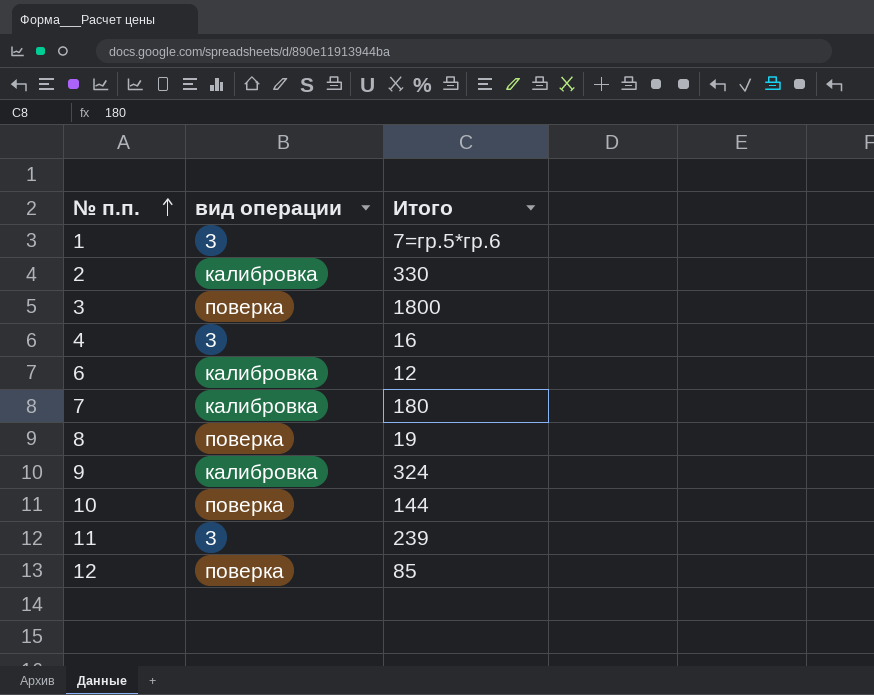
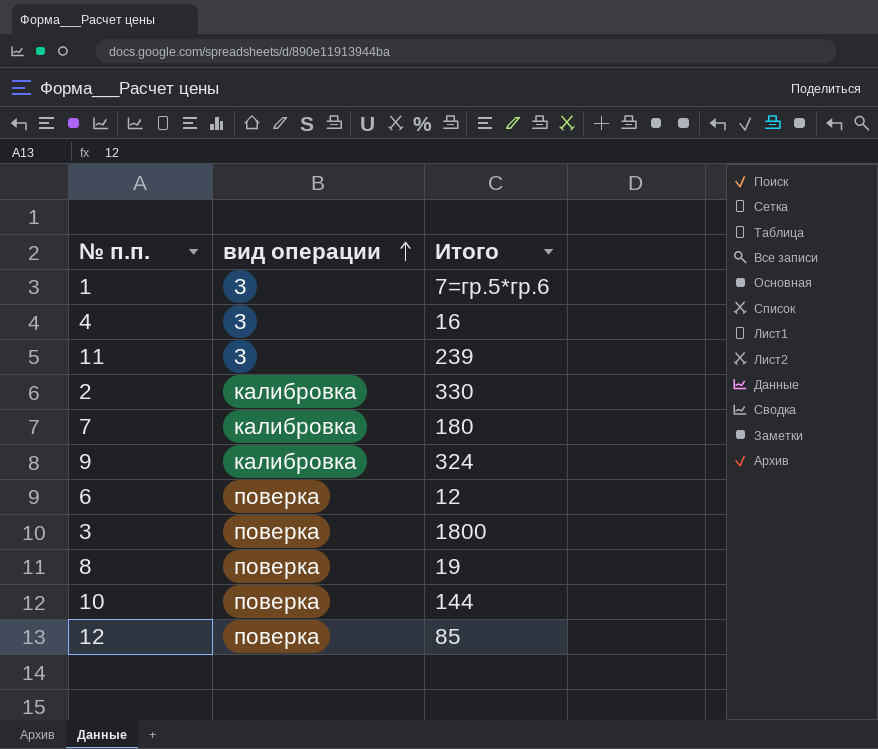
row order: № п.п. ascending -> вид операции ascending
6 | вид операции: калибровка -> поверка

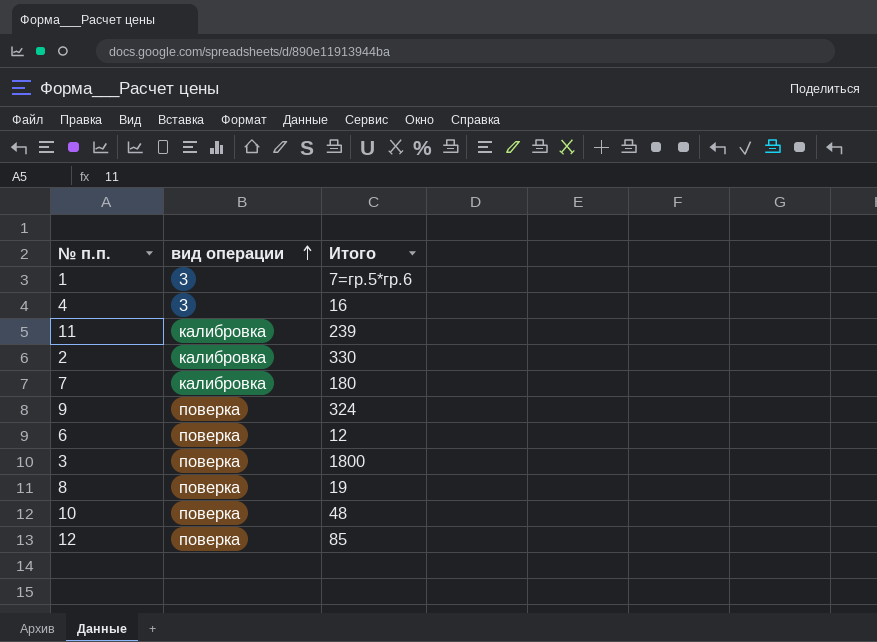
11 | вид операции: 3 -> калибровка
9 | вид операции: калибровка -> поверка
10 | Итого: 144 -> 48

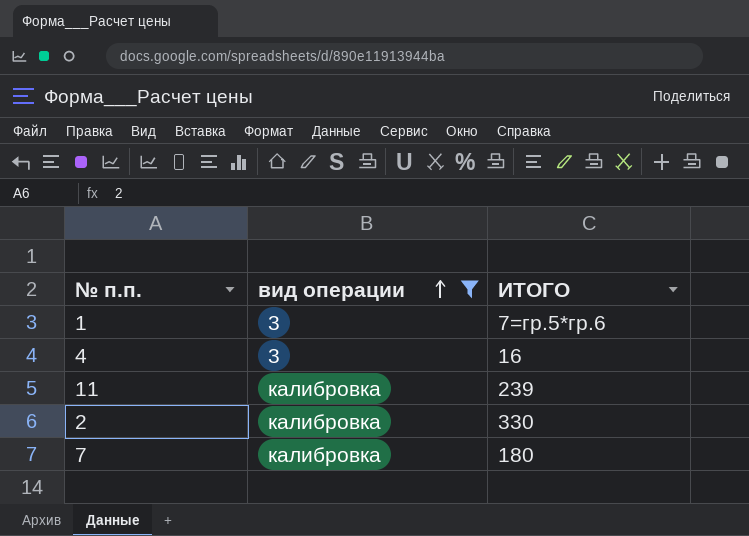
filter: none -> вид операции != поверка
column name: Итого -> ИТОГО

